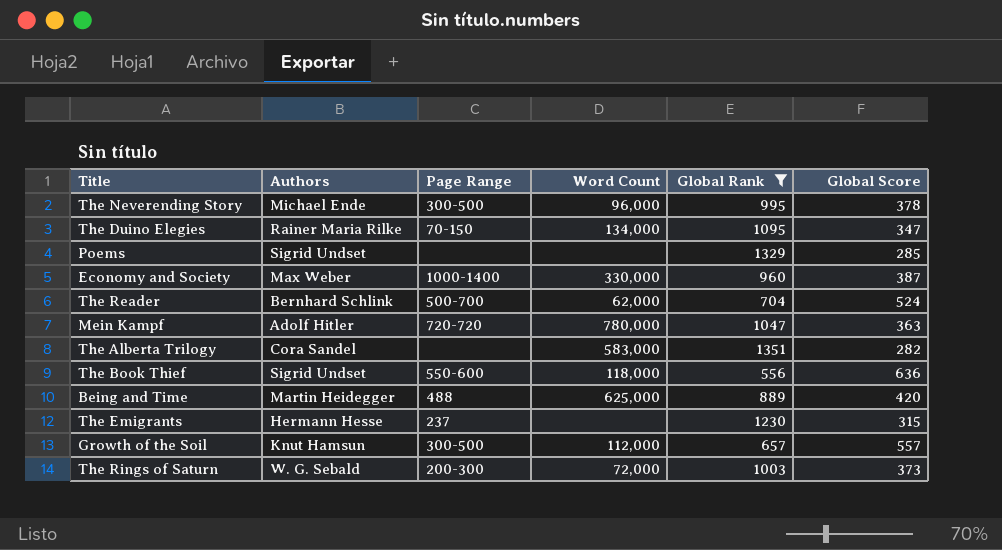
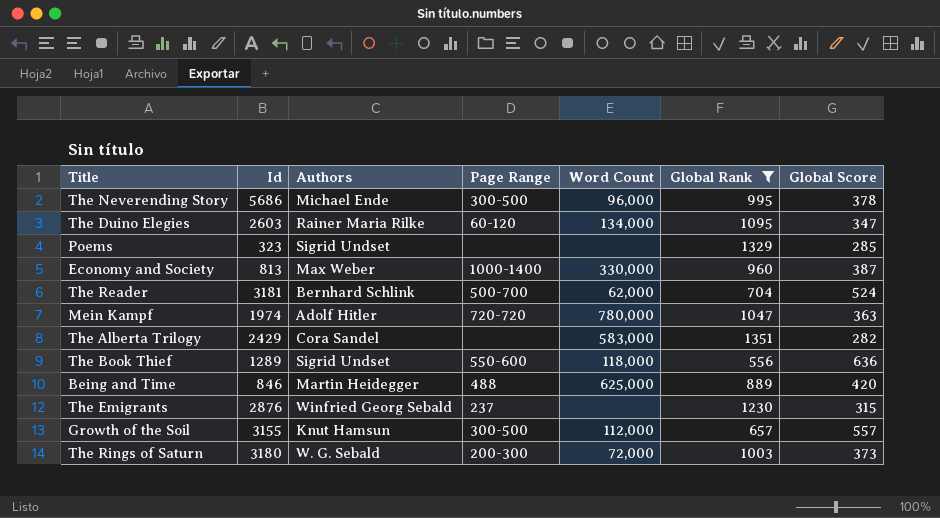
column Id | position: none -> 2
The Duino Elegies | Page Range: 70-150 -> 60-120
The Emigrants | Authors: Hermann Hesse -> Winfried Georg Sebald

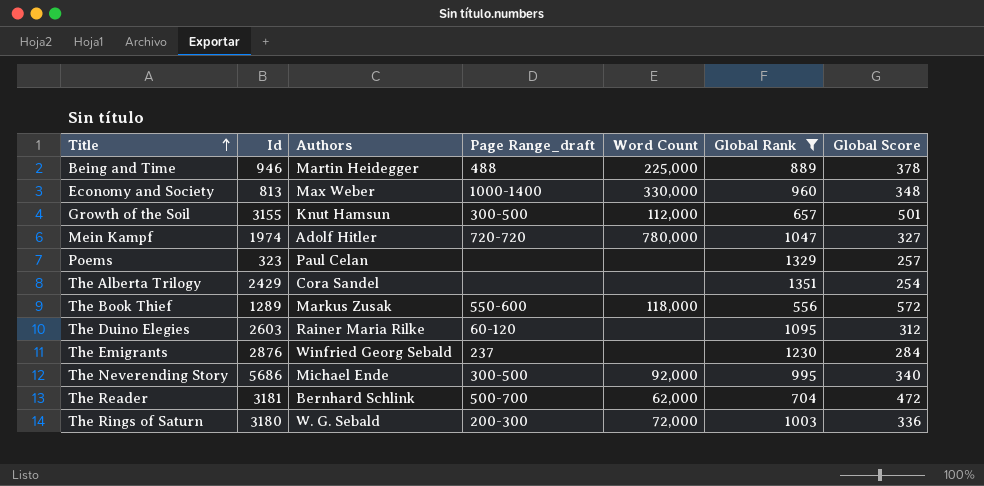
row order: none -> Title ascending
column name: Page Range -> Page Range_draft
Being and Time | Id: 846 -> 946
Being and Time | Word Count: 625,000 -> 225,000
Being and Time | Global Score: 420 -> 378
Economy and Society | Global Score: 387 -> 348
Growth of the Soil | Global Score: 557 -> 501
Mein Kampf | Global Score: 363 -> 327
Poems | Authors: Sigrid Undset -> Paul Celan
Poems | Global Score: 285 -> 257
The Alberta Trilogy | Word Count: 583,000 -> none
The Alberta Trilogy | Global Score: 282 -> 254
The Book Thief | Authors: Sigrid Undset -> Markus Zusak
The Book Thief | Global Score: 636 -> 572
The Duino Elegies | Word Count: 134,000 -> none
The Duino Elegies | Global Score: 347 -> 312
The Emigrants | Global Score: 315 -> 284
The Neverending Story | Word Count: 96,000 -> 92,000
The Neverending Story | Global Score: 378 -> 340
The Reader | Global Score: 524 -> 472
The Rings of Saturn | Global Score: 373 -> 336

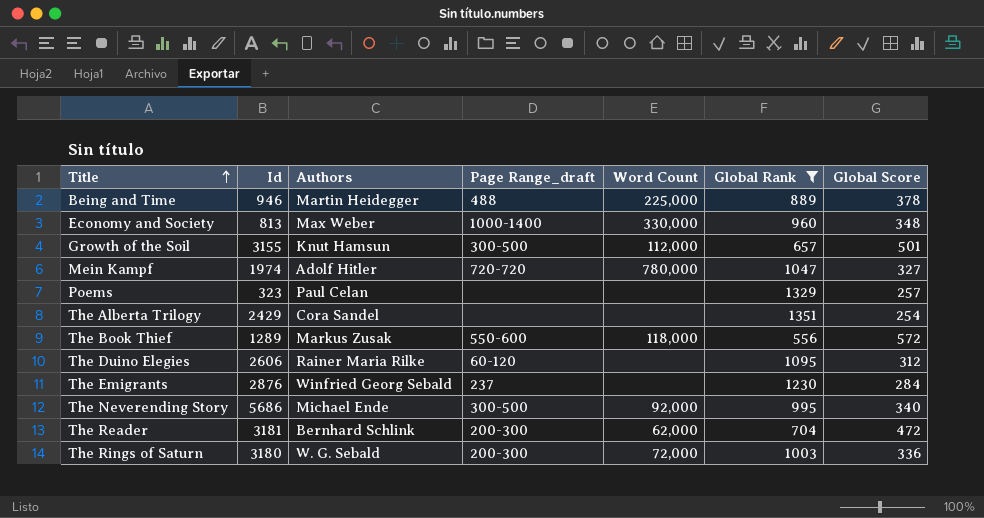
The Duino Elegies | Id: 2603 -> 2606
The Reader | Page Range_draft: 500-700 -> 200-300

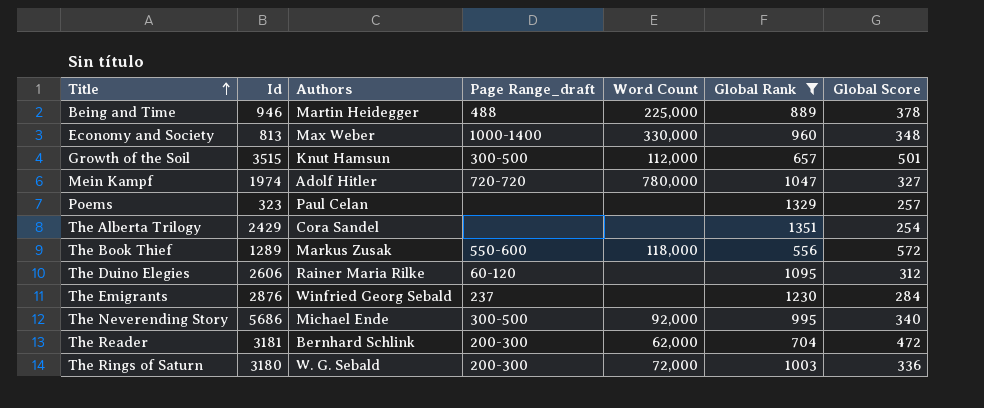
Growth of the Soil | Id: 3155 -> 3515

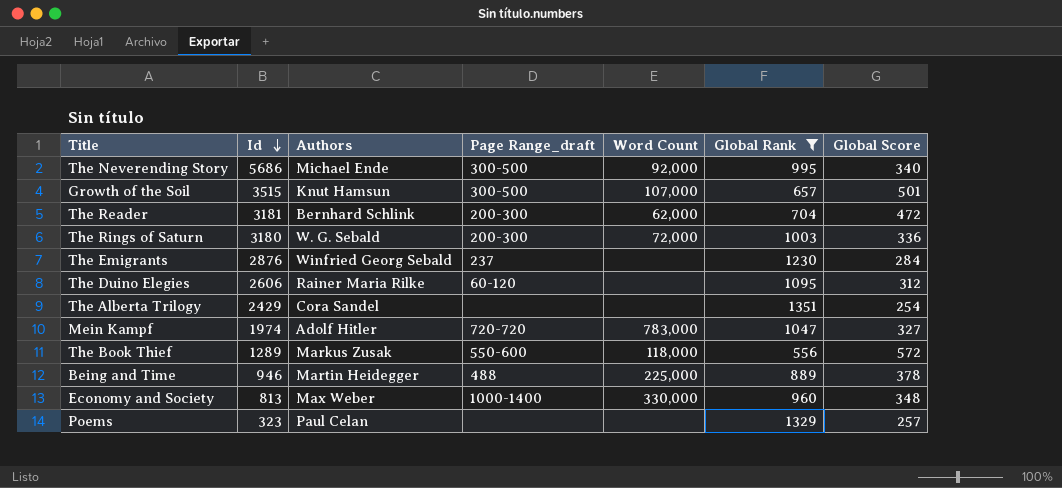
row order: Title ascending -> Id descending
Growth of the Soil | Word Count: 112,000 -> 107,000
Mein Kampf | Word Count: 780,000 -> 783,000

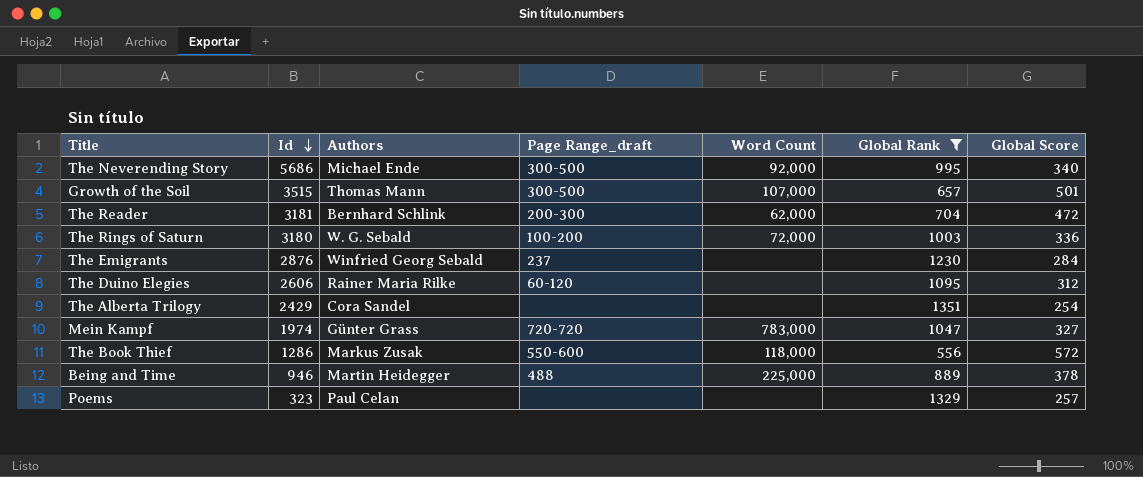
row Economy and Society: 813 | Max Weber | 1000-1400 | 330,000 | 960 | 348 -> none
Growth of the Soil | Authors: Knut Hamsun -> Thomas Mann
The Rings of Saturn | Page Range_draft: 200-300 -> 100-200
Mein Kampf | Authors: Adolf Hitler -> Günter Grass
The Book Thief | Id: 1289 -> 1286

